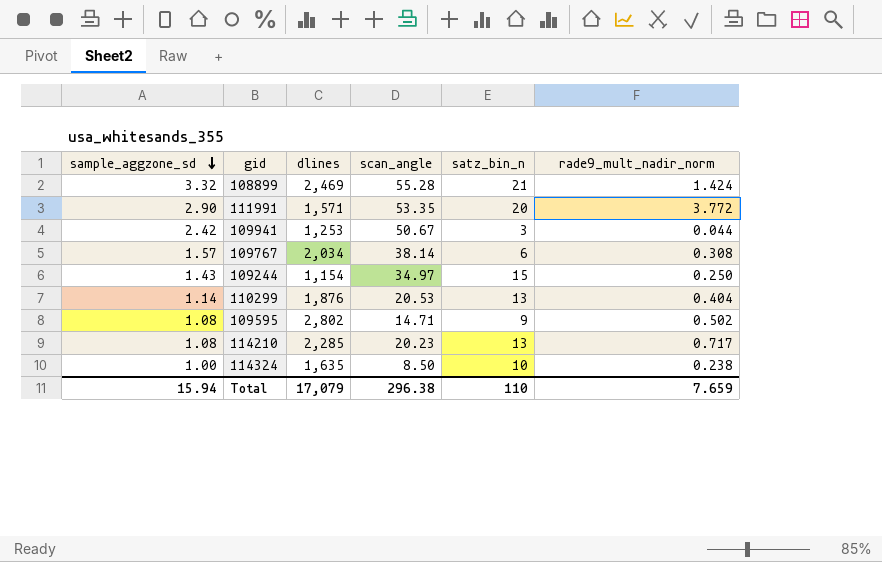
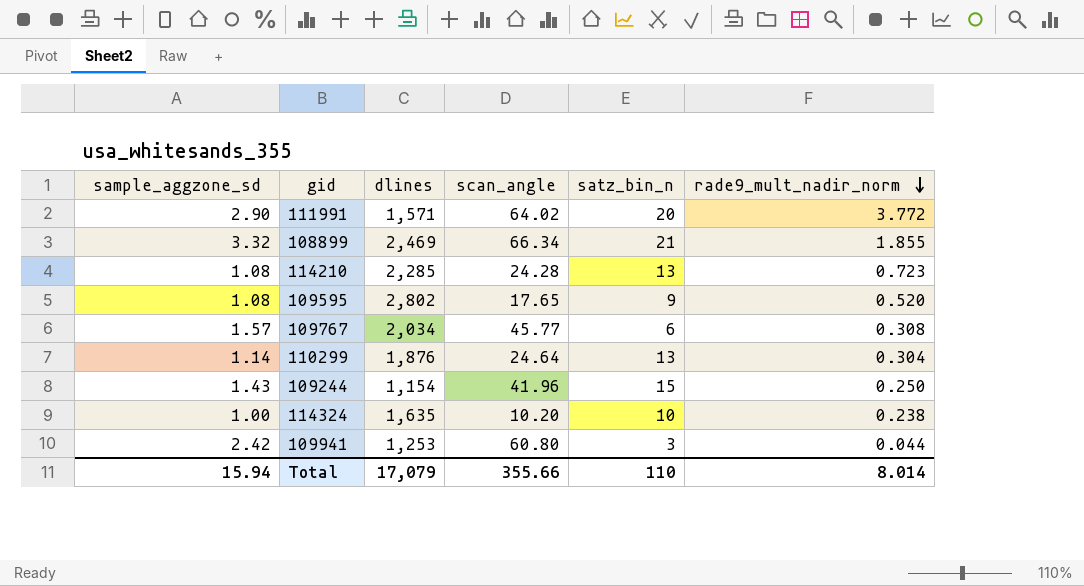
row order: sample_aggzone_sd descending -> rade9_mult_nadir_norm descending
111991 | scan_angle: 53.35 -> 64.02
108899 | scan_angle: 55.28 -> 66.34
108899 | rade9_mult_nadir_norm: 1.424 -> 1.855
114210 | scan_angle: 20.23 -> 24.28
114210 | rade9_mult_nadir_norm: 0.717 -> 0.723
109595 | scan_angle: 14.71 -> 17.65
109595 | rade9_mult_nadir_norm: 0.502 -> 0.520
109767 | scan_angle: 38.14 -> 45.77
110299 | scan_angle: 20.53 -> 24.64
110299 | rade9_mult_nadir_norm: 0.404 -> 0.304
109244 | scan_angle: 34.97 -> 41.96
114324 | scan_angle: 8.50 -> 10.20
109941 | scan_angle: 50.67 -> 60.80
Total | scan_angle: 296.38 -> 355.66
Total | rade9_mult_nadir_norm: 7.659 -> 8.014

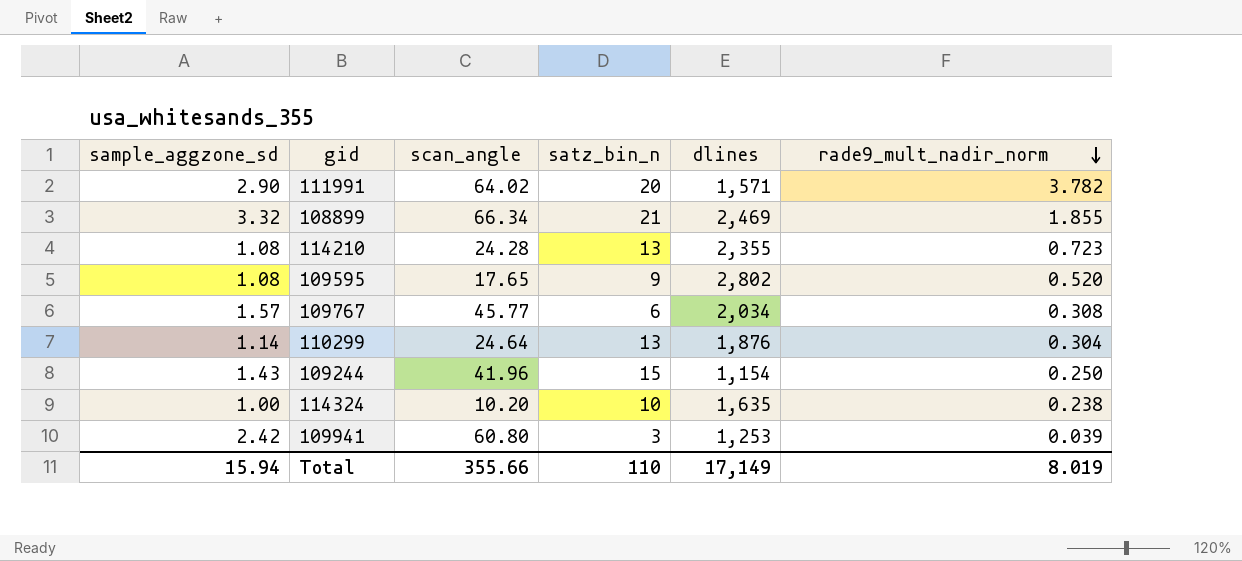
column dlines | position: 3 -> 5
111991 | rade9_mult_nadir_norm: 3.772 -> 3.782
114210 | dlines: 2,285 -> 2,355
109941 | rade9_mult_nadir_norm: 0.044 -> 0.039
Total | dlines: 17,079 -> 17,149
Total | rade9_mult_nadir_norm: 8.014 -> 8.019

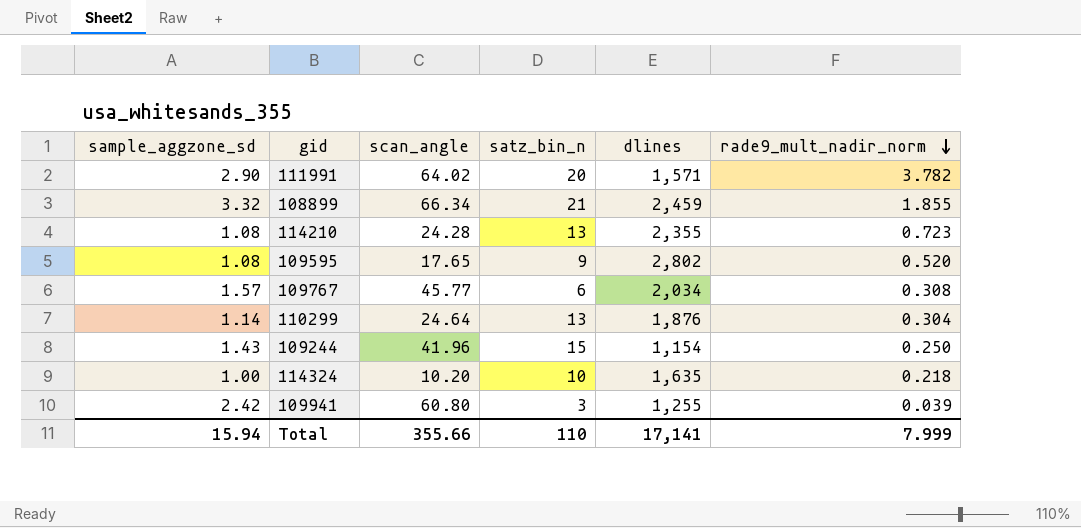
108899 | dlines: 2,469 -> 2,459
114324 | rade9_mult_nadir_norm: 0.238 -> 0.218
109941 | dlines: 1,253 -> 1,255
Total | dlines: 17,149 -> 17,141
Total | rade9_mult_nadir_norm: 8.019 -> 7.999

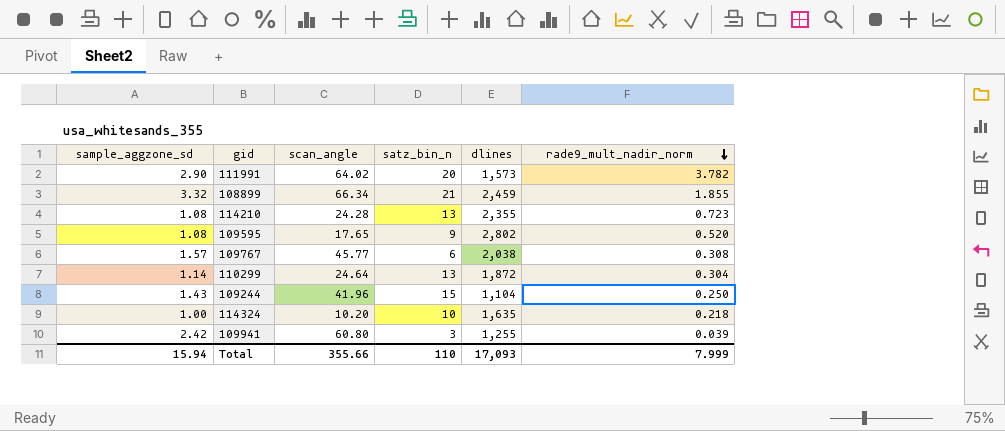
111991 | dlines: 1,571 -> 1,573
109767 | dlines: 2,034 -> 2,038
110299 | dlines: 1,876 -> 1,872
109244 | dlines: 1,154 -> 1,104
Total | dlines: 17,141 -> 17,093

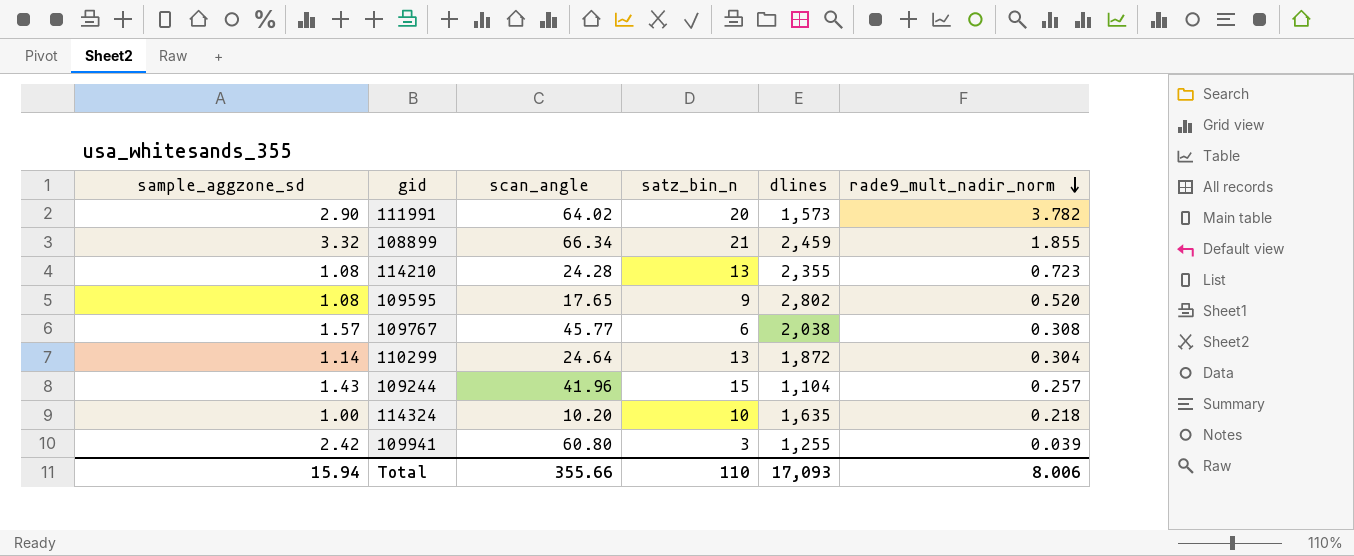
109244 | rade9_mult_nadir_norm: 0.250 -> 0.257
Total | rade9_mult_nadir_norm: 7.999 -> 8.006

